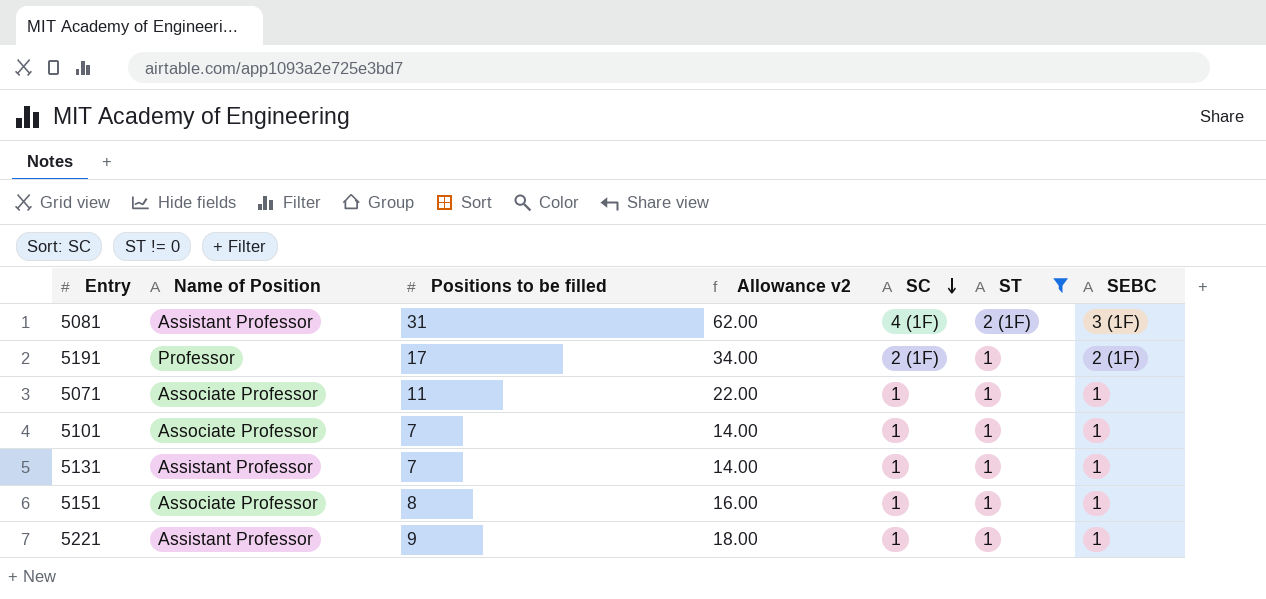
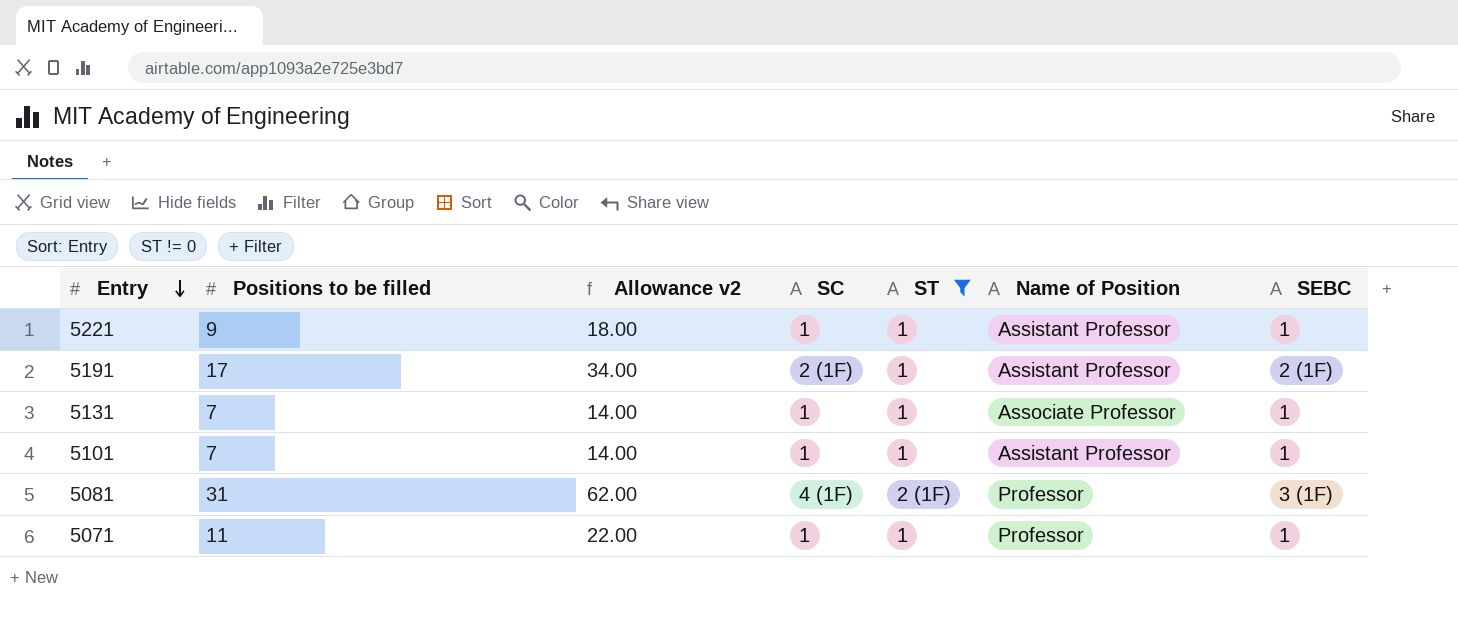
row order: SC descending -> Entry descending
column Name of Position | position: 2 -> 6
row 5151: Associate Professor | 8 | 16.00 | 1 | 1 | 1 -> none
5191 | Name of Position: Professor -> Assistant Professor
5131 | Name of Position: Assistant Professor -> Associate Professor
5101 | Name of Position: Associate Professor -> Assistant Professor
5081 | Name of Position: Assistant Professor -> Professor
5071 | Name of Position: Associate Professor -> Professor

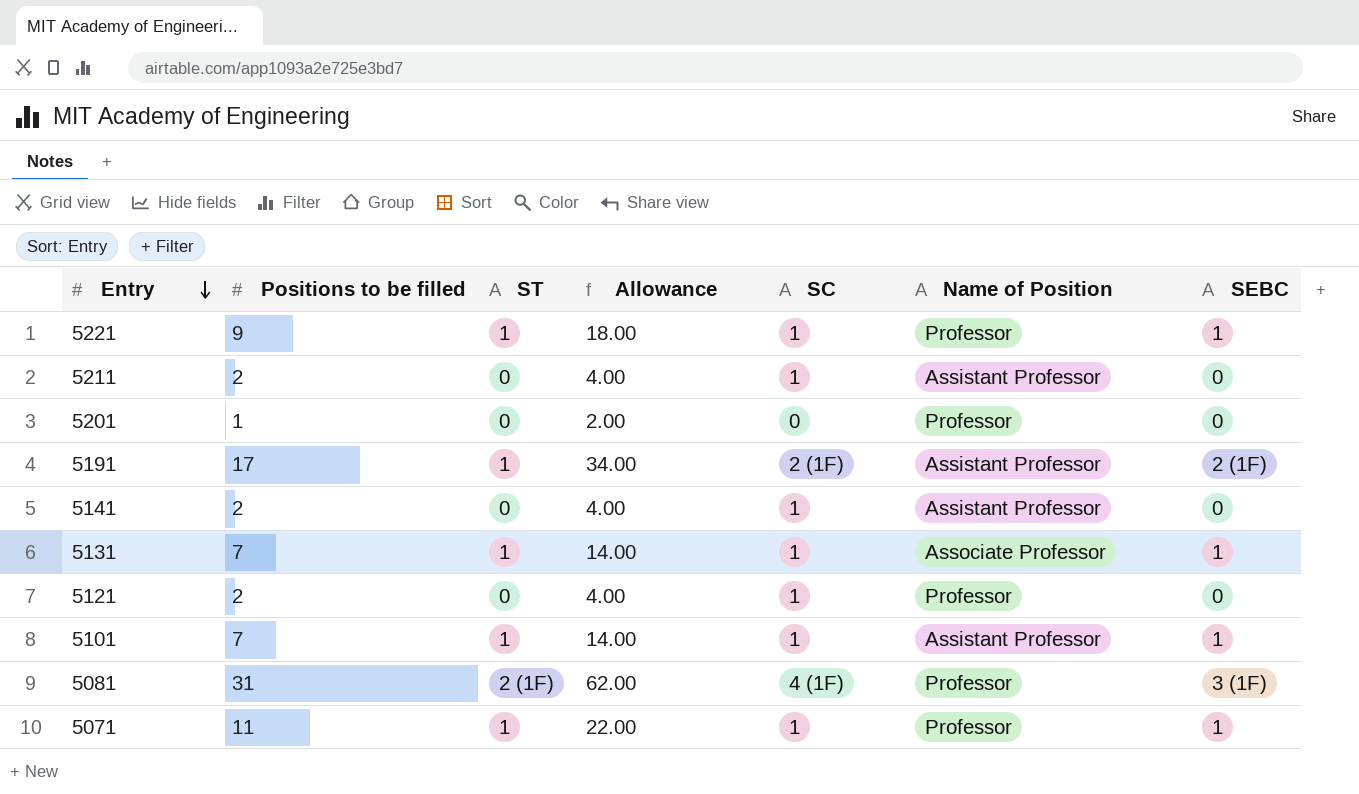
filter: ST != 0 -> none
column ST | position: 5 -> 3
column name: Allowance v2 -> Allowance
5221 | Name of Position: Assistant Professor -> Professor

